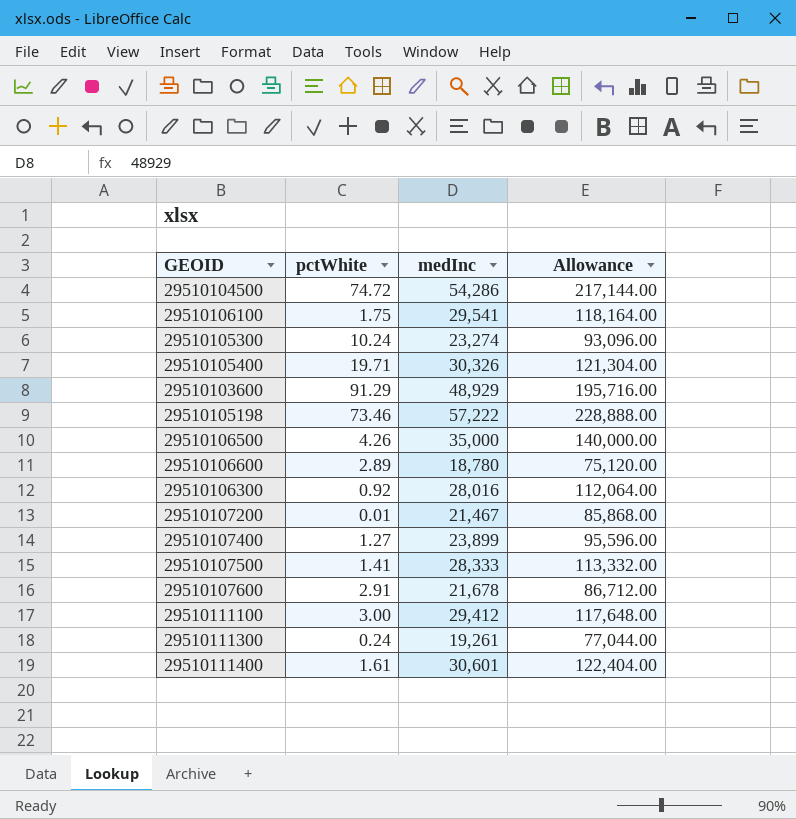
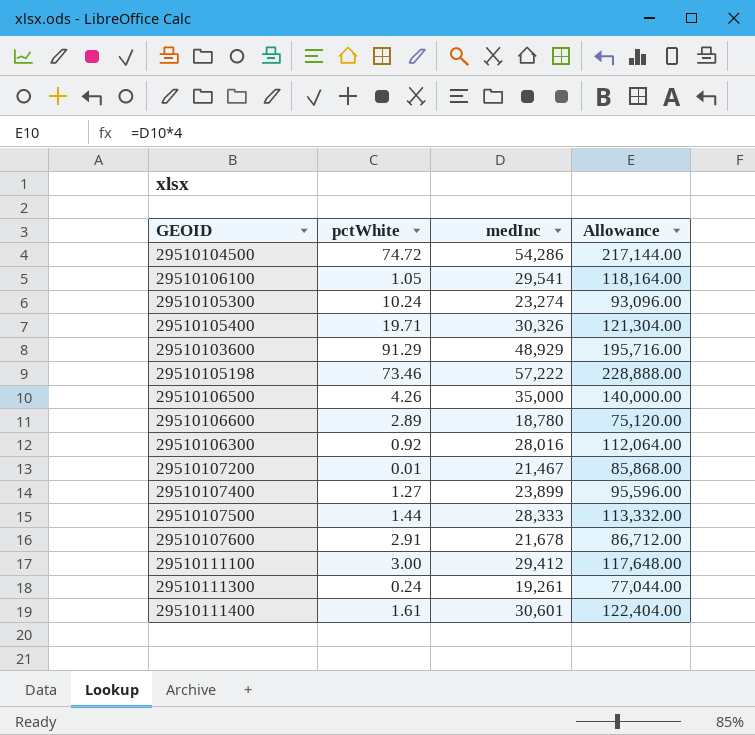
29510106100 | pctWhite: 1.75 -> 1.05
29510107500 | pctWhite: 1.41 -> 1.44

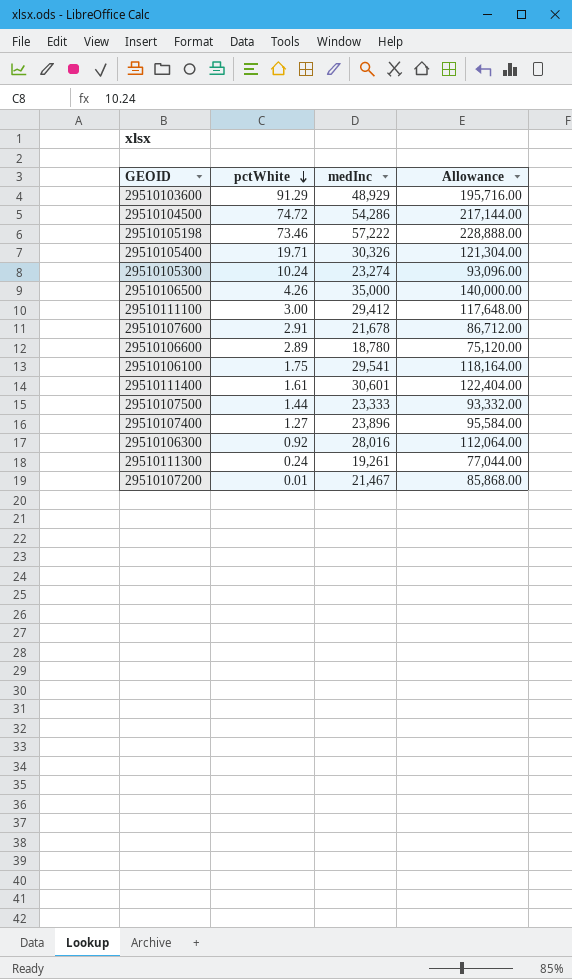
row order: none -> pctWhite descending
29510106100 | pctWhite: 1.05 -> 1.75
29510107500 | medInc: 28,333 -> 23,333
29510107500 | Allowance: 113,332.00 -> 93,332.00
29510107400 | medInc: 23,899 -> 23,896
29510107400 | Allowance: 95,596.00 -> 95,584.00

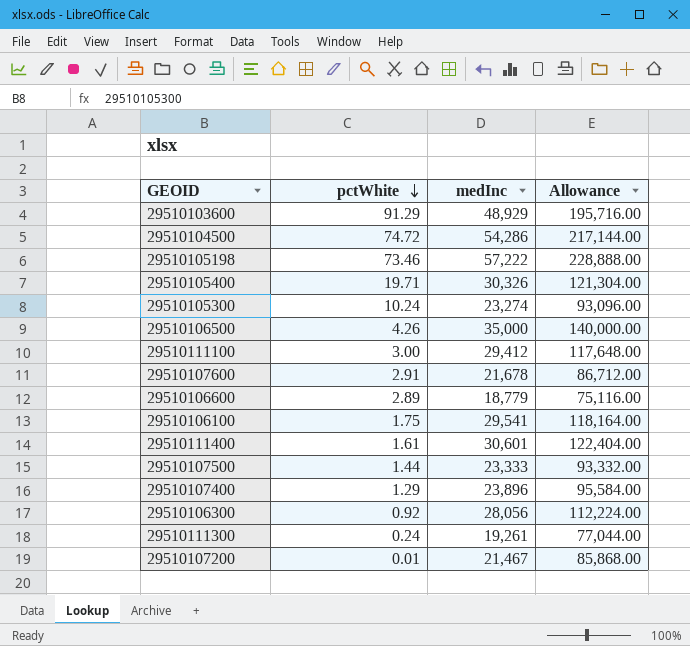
29510106600 | medInc: 18,780 -> 18,779
29510106600 | Allowance: 75,120.00 -> 75,116.00
29510107400 | pctWhite: 1.27 -> 1.29
29510106300 | medInc: 28,016 -> 28,056
29510106300 | Allowance: 112,064.00 -> 112,224.00

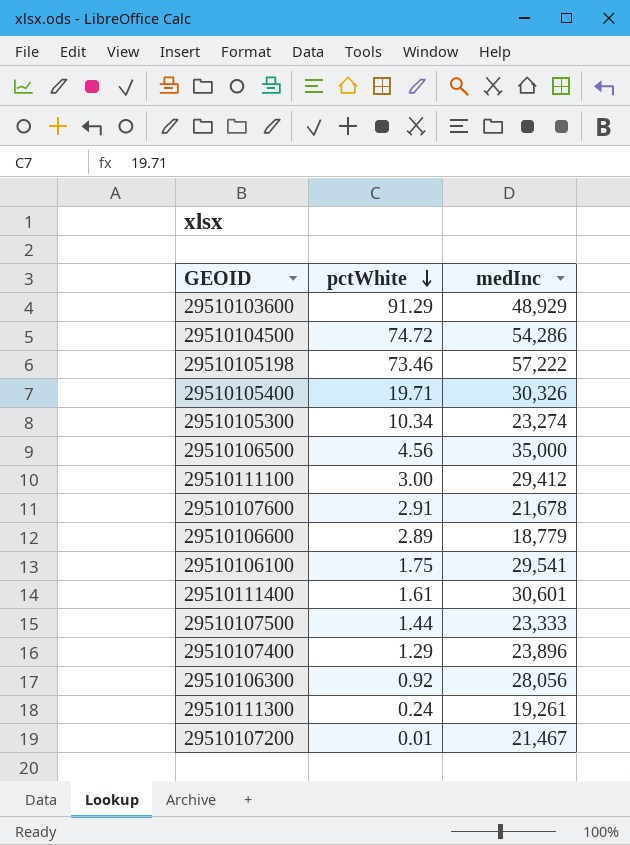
column Allowance | formula: [medInc] * 4 -> none
29510105300 | pctWhite: 10.24 -> 10.34
29510106500 | pctWhite: 4.26 -> 4.56

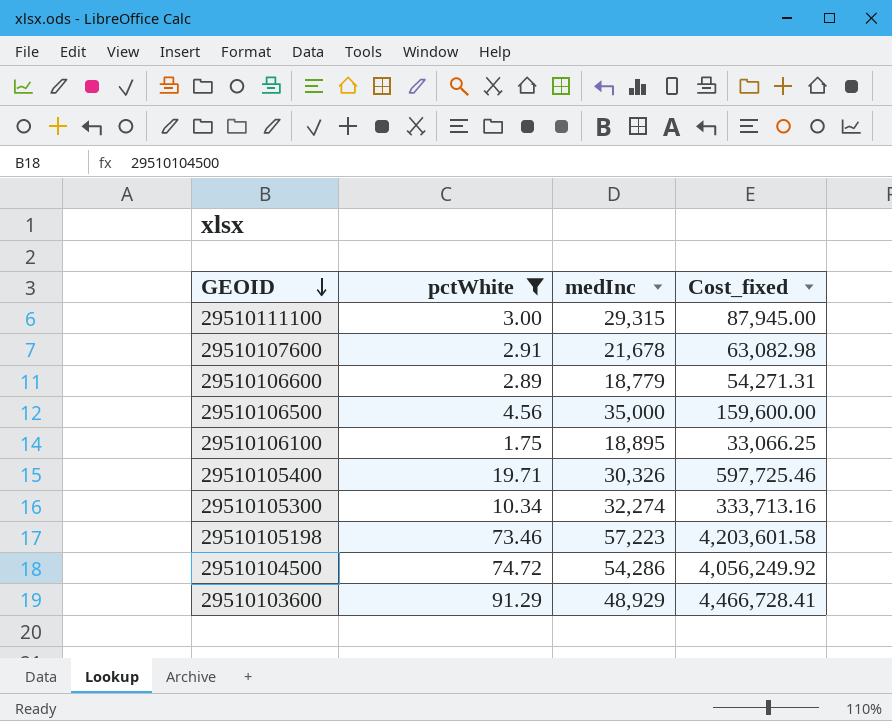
filter: none -> pctWhite >= 1.75
row order: pctWhite descending -> GEOID descending
column Cost_fixed | formula: none -> [pctWhite] * [medInc]
29510111100 | medInc: 29,412 -> 29,315
29510106100 | medInc: 29,541 -> 18,895
29510105300 | medInc: 23,274 -> 32,274
29510105198 | medInc: 57,222 -> 57,223

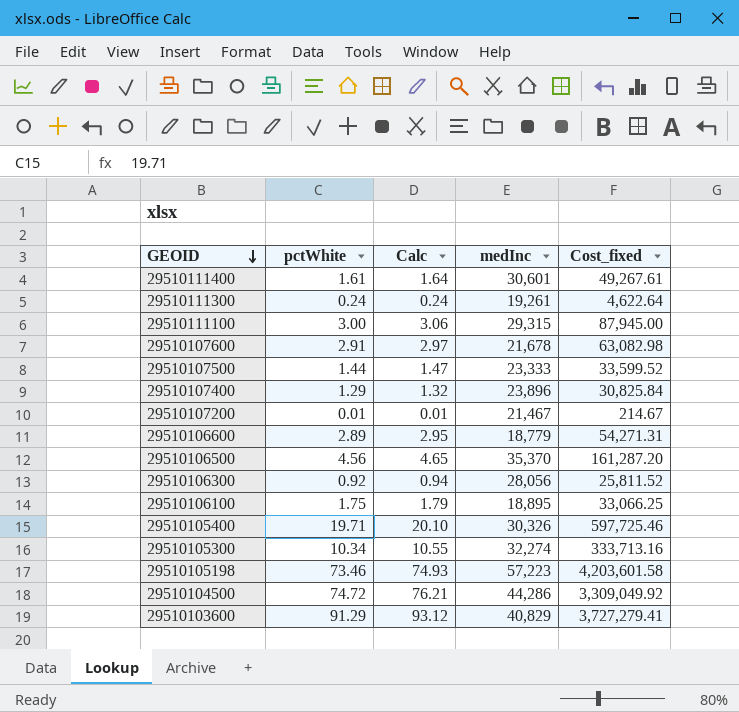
filter: pctWhite >= 1.75 -> none
column Calc | formula: none -> [pctWhite] * 1.02
29510106500 | medInc: 35,000 -> 35,370
29510106500 | Cost_fixed: 159,600.00 -> 161,287.20
29510104500 | medInc: 54,286 -> 44,286
29510104500 | Cost_fixed: 4,056,249.92 -> 3,309,049.92
29510103600 | medInc: 48,929 -> 40,829
29510103600 | Cost_fixed: 4,466,728.41 -> 3,727,279.41

